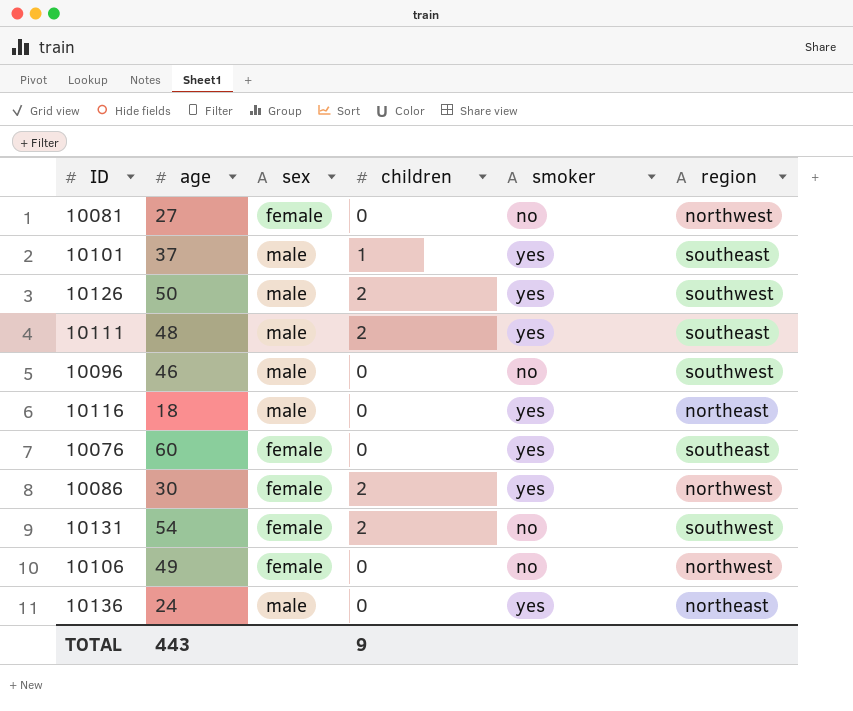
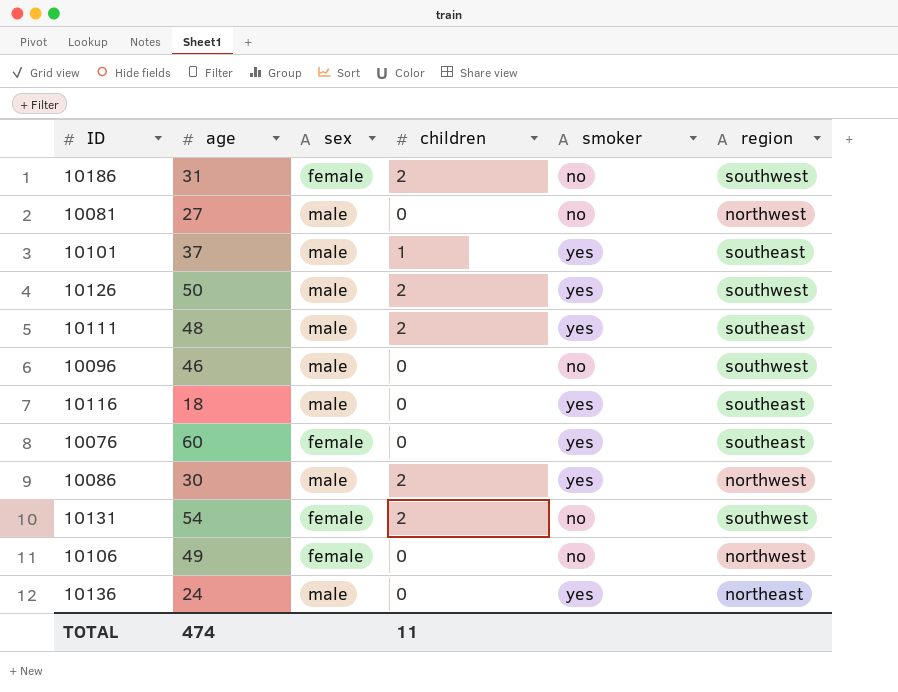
row 10186: none -> 31 | female | 2 | no | southwest
10081 | sex: female -> male
10116 | region: northeast -> southeast
10086 | sex: female -> male
TOTAL | age: 443 -> 474
TOTAL | children: 9 -> 11

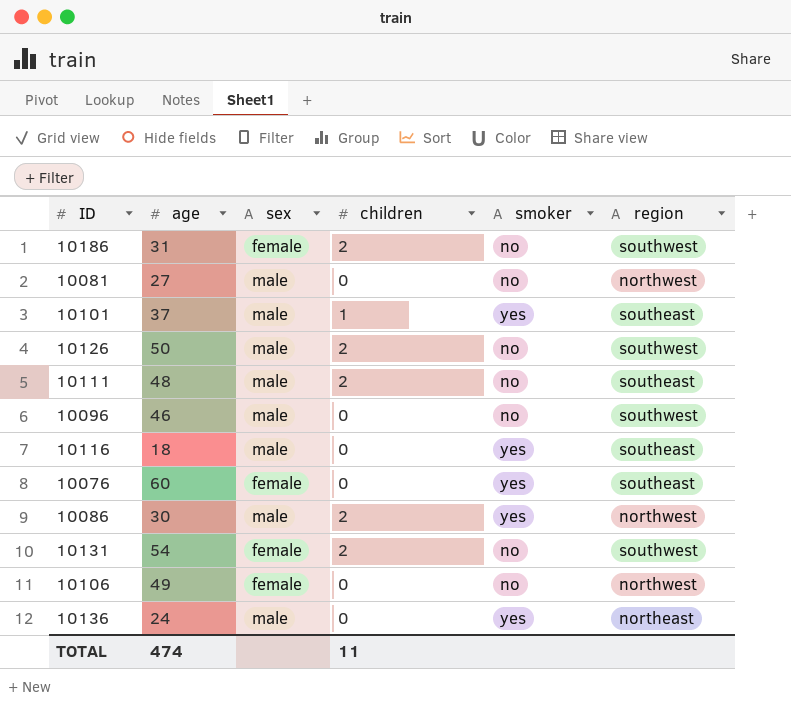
10126 | smoker: yes -> no
10111 | smoker: yes -> no

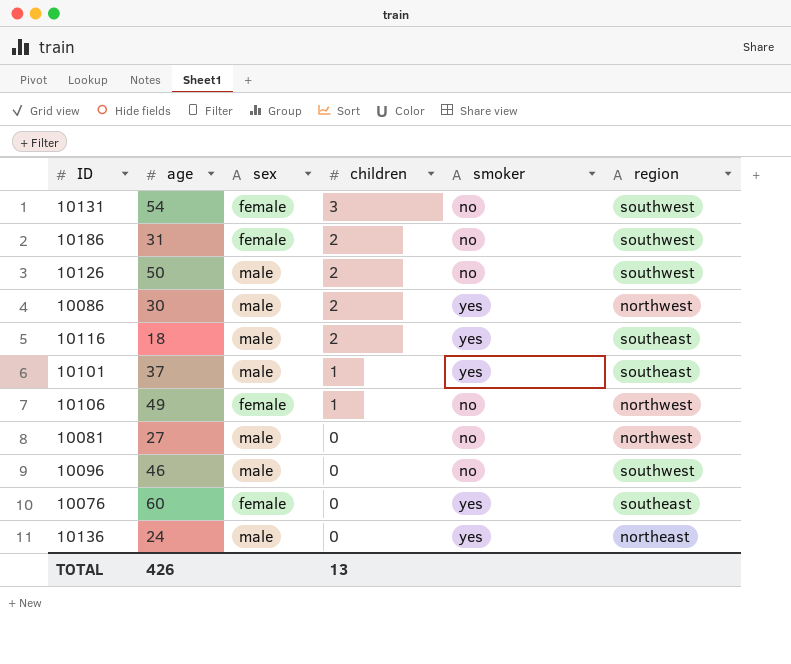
row order: none -> children descending
row 10111: 48 | male | 2 | no | southeast -> none
10131 | children: 2 -> 3
10116 | children: 0 -> 2
10106 | children: 0 -> 1
TOTAL | age: 474 -> 426
TOTAL | children: 11 -> 13

